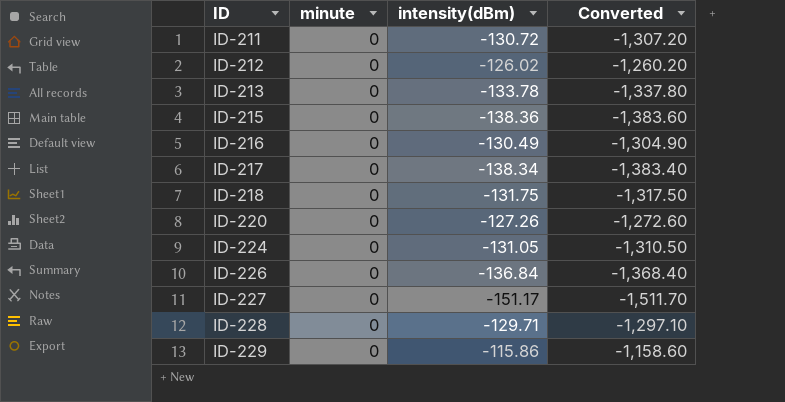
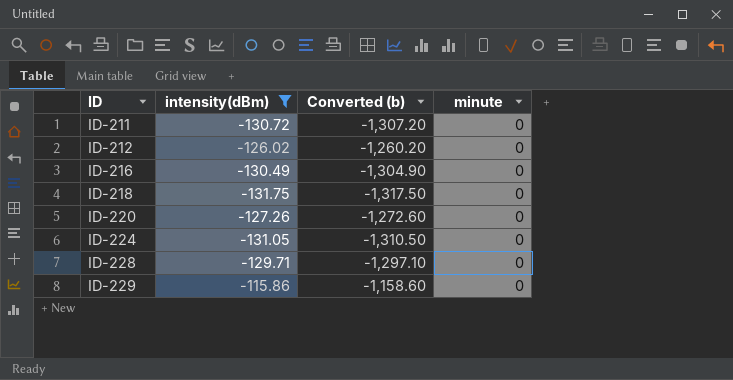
filter: none -> intensity(dBm) >= -131.75
column name: Converted -> Converted (b)
column minute | position: 2 -> 4

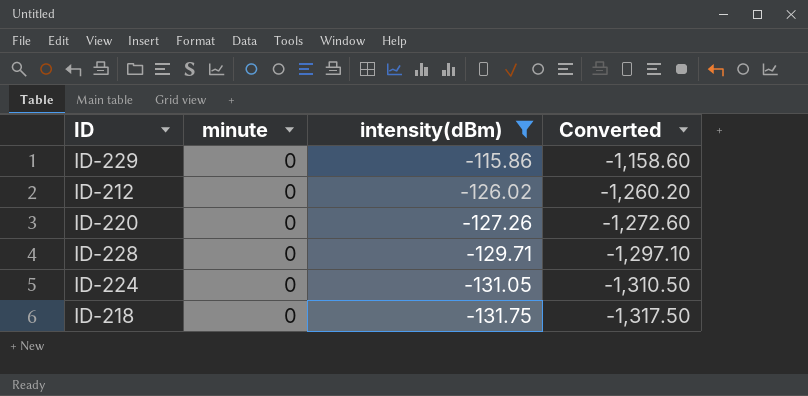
row order: ID ascending -> intensity(dBm) descending
column minute | position: 4 -> 2
column name: Converted (b) -> Converted
row ID-211: -130.72 | -1,307.20 | 0 -> none
row ID-216: -130.49 | -1,304.90 | 0 -> none

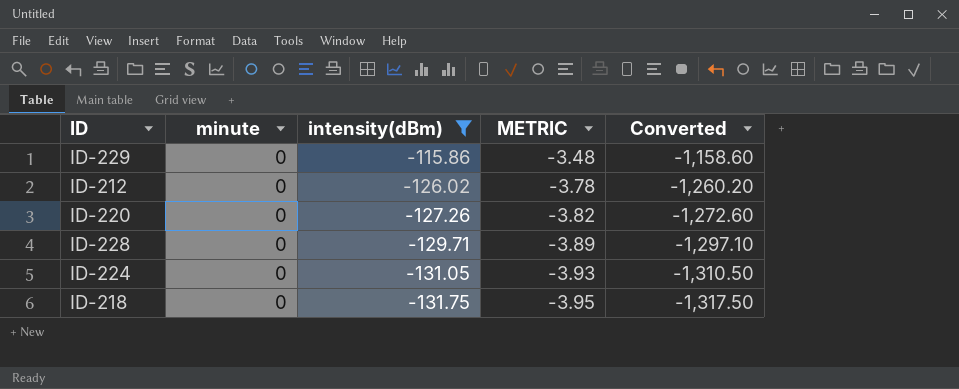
column METRIC | formula: none -> [intensity(dBm)] * 0.03

